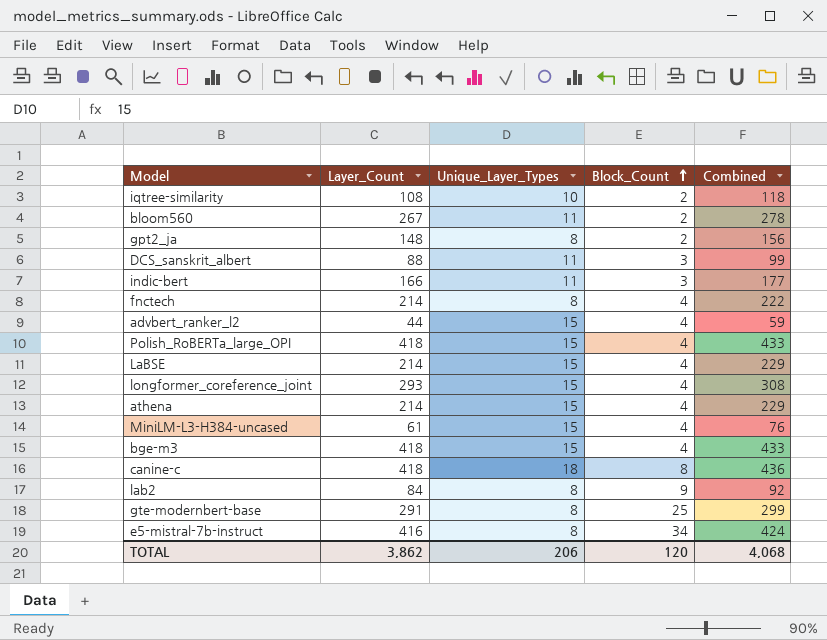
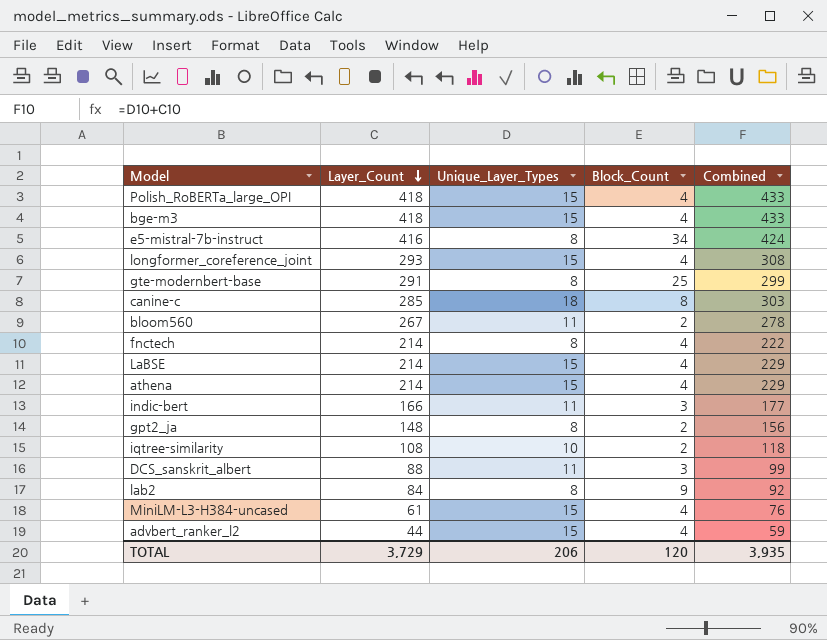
row order: Block_Count ascending -> Layer_Count descending
canine-c | Layer_Count: 418 -> 285
canine-c | Combined: 436 -> 303
TOTAL | Layer_Count: 3,862 -> 3,729
TOTAL | Combined: 4,068 -> 3,935

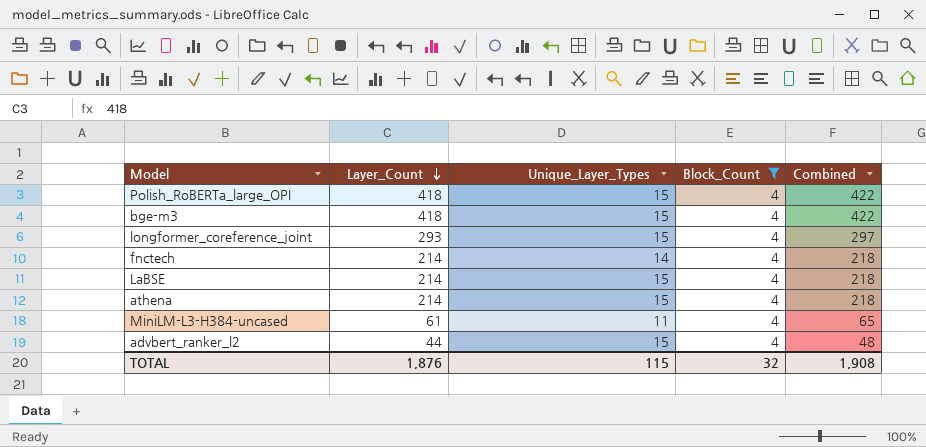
filter: none -> Block_Count = 4
column Combined | formula: [Layer_Count] + [Unique_Layer_Types] -> [Layer_Count] + [Block_Count]
fnctech | Unique_Layer_Types: 8 -> 14
MiniLM-L3-H384-uncased | Unique_Layer_Types: 15 -> 11
TOTAL | Layer_Count: 3,729 -> 1,876
TOTAL | Unique_Layer_Types: 206 -> 115
TOTAL | Block_Count: 120 -> 32
TOTAL | Combined: 3,935 -> 1,908

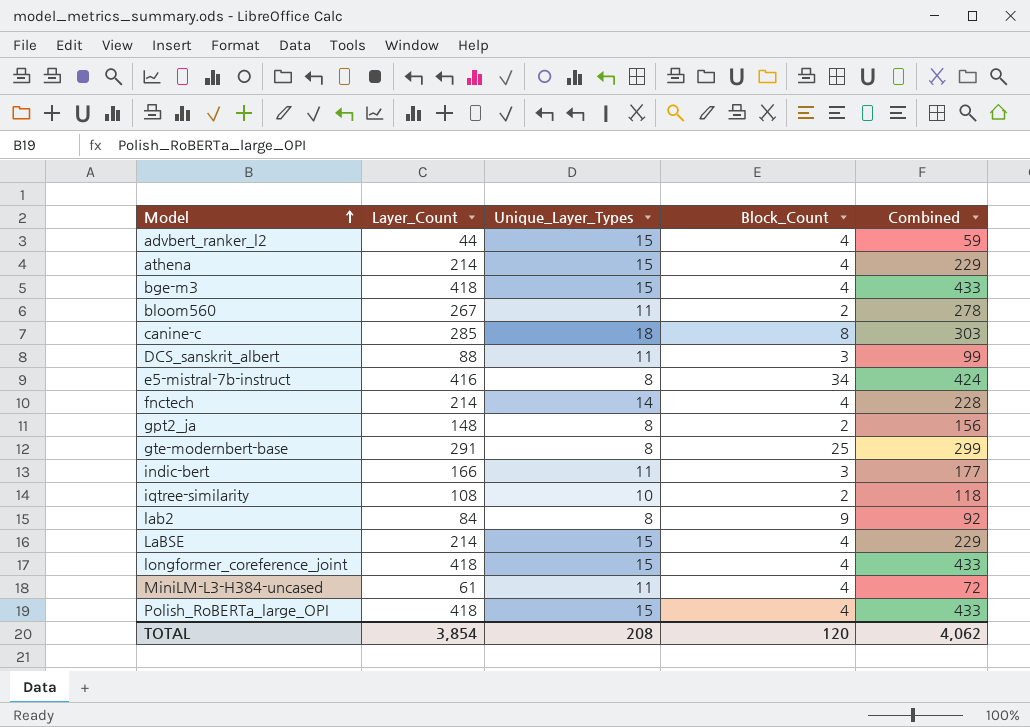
filter: Block_Count = 4 -> none
row order: Layer_Count descending -> Model ascending
column Combined | formula: [Layer_Count] + [Block_Count] -> [Layer_Count] + [Unique_Layer_Types]
longformer_coreference_joint | Layer_Count: 293 -> 418
TOTAL | Layer_Count: 1,876 -> 3,854
TOTAL | Unique_Layer_Types: 115 -> 208
TOTAL | Block_Count: 32 -> 120
TOTAL | Combined: 1,908 -> 4,062

